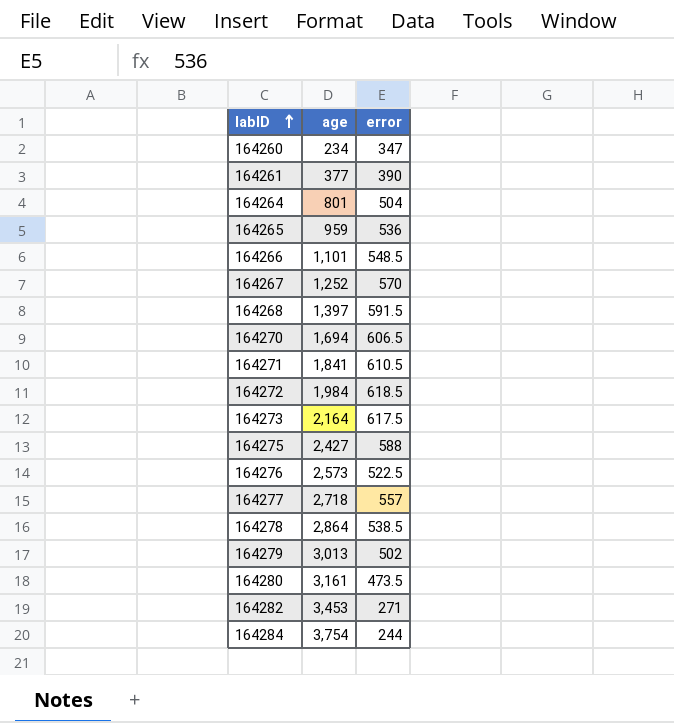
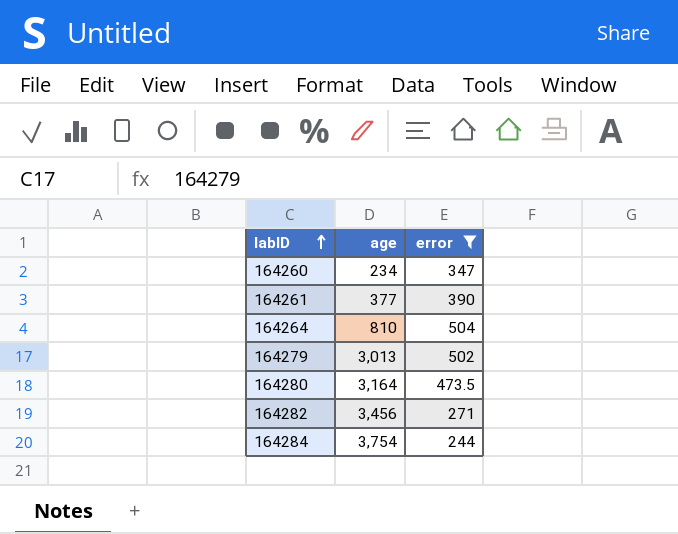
filter: none -> error <= 504
164264 | age: 801 -> 810
164280 | age: 3,161 -> 3,164
164282 | age: 3,453 -> 3,456

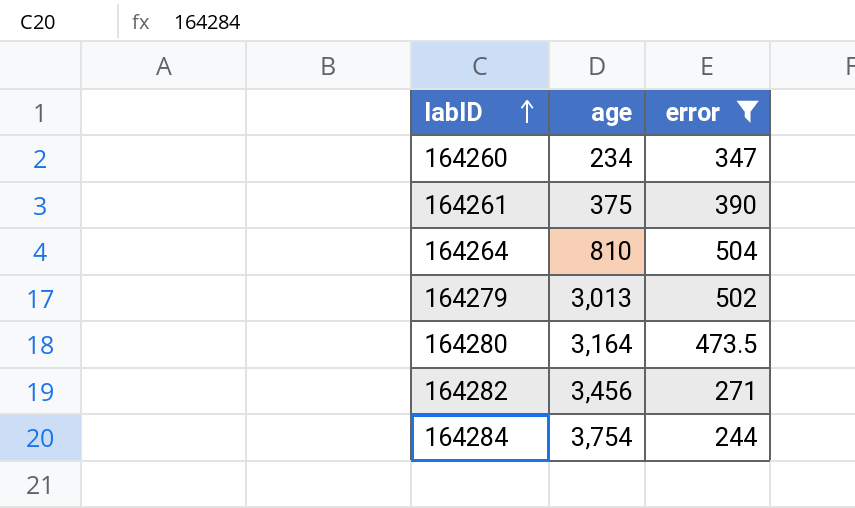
164261 | age: 377 -> 375

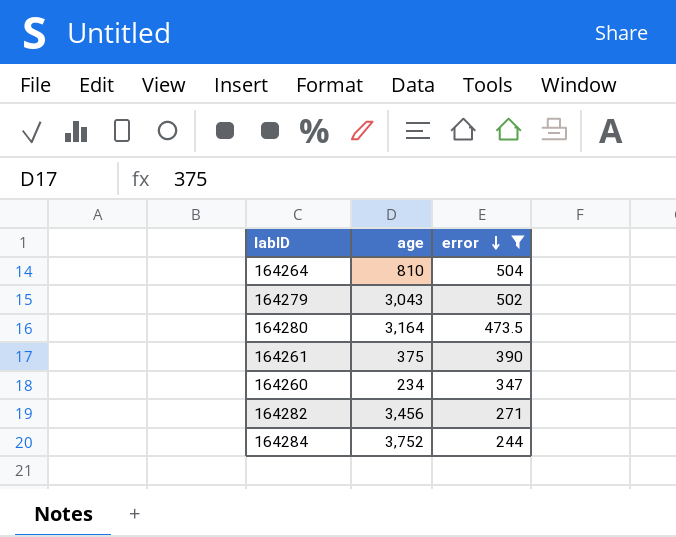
row order: labID ascending -> error descending
164279 | age: 3,013 -> 3,043
164284 | age: 3,754 -> 3,752

